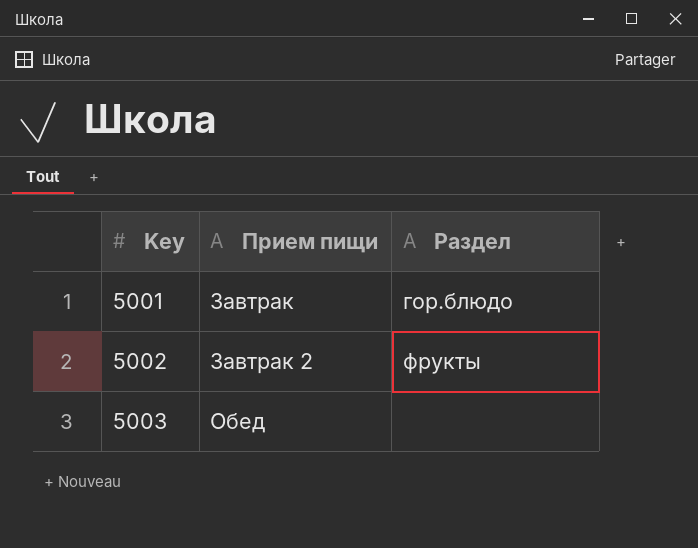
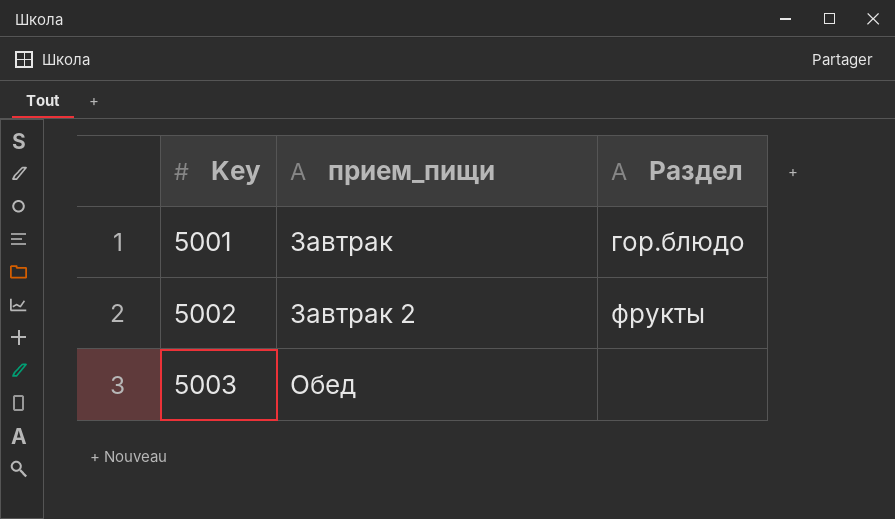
column name: Прием пищи -> прием_пищи

